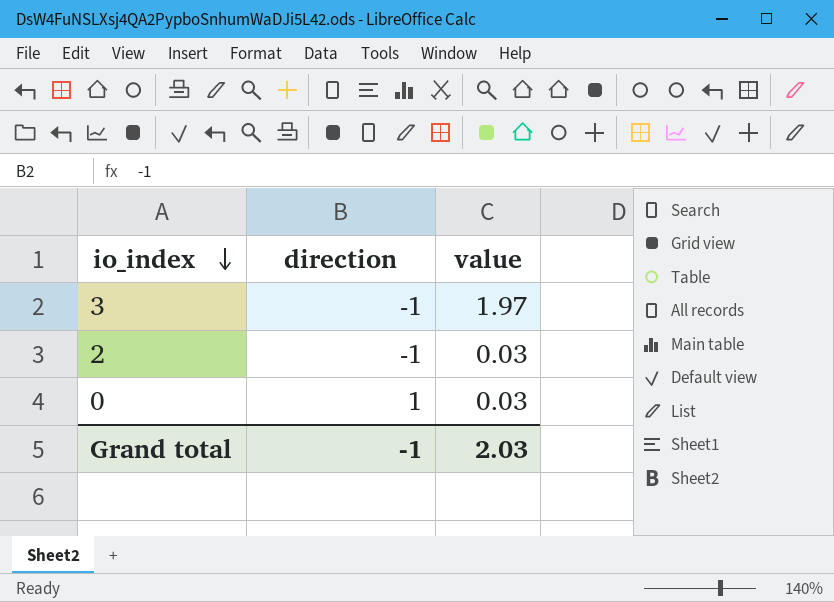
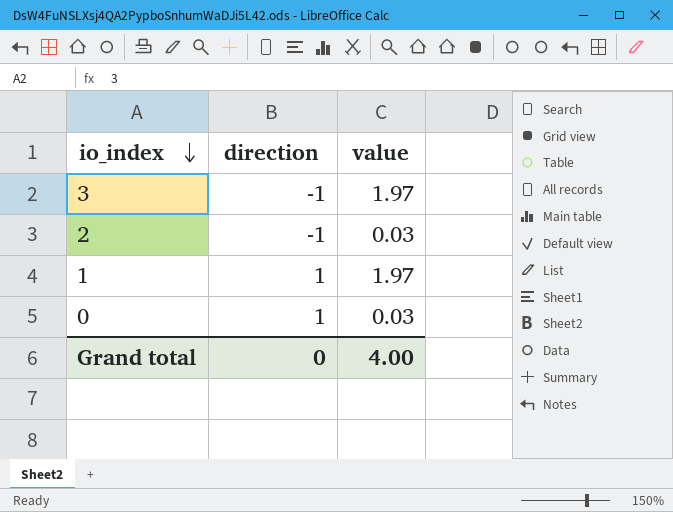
row 1: none -> 1 | 1.97
Grand total | direction: -1 -> 0
Grand total | value: 2.03 -> 4.00

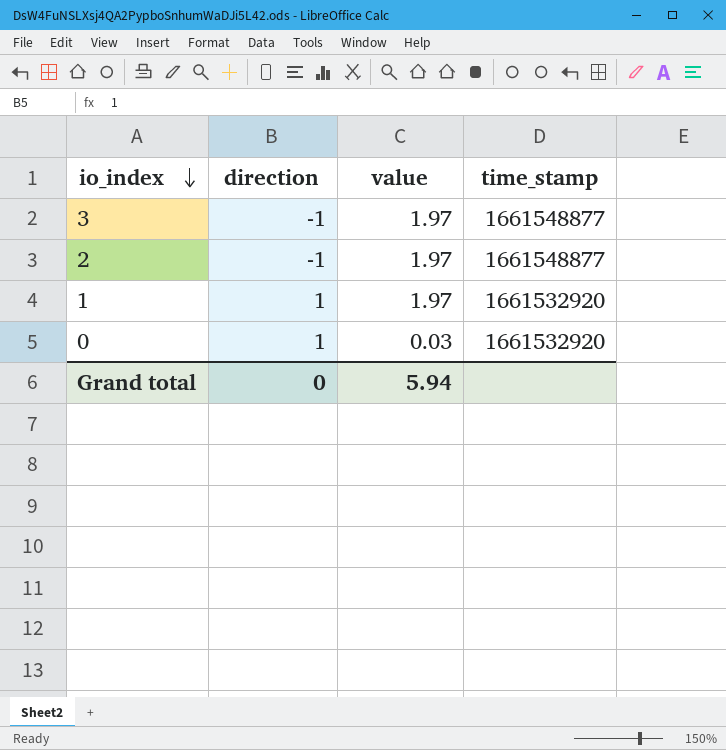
column time_stamp | position: none -> 4
2 | value: 0.03 -> 1.97
Grand total | value: 4.00 -> 5.94

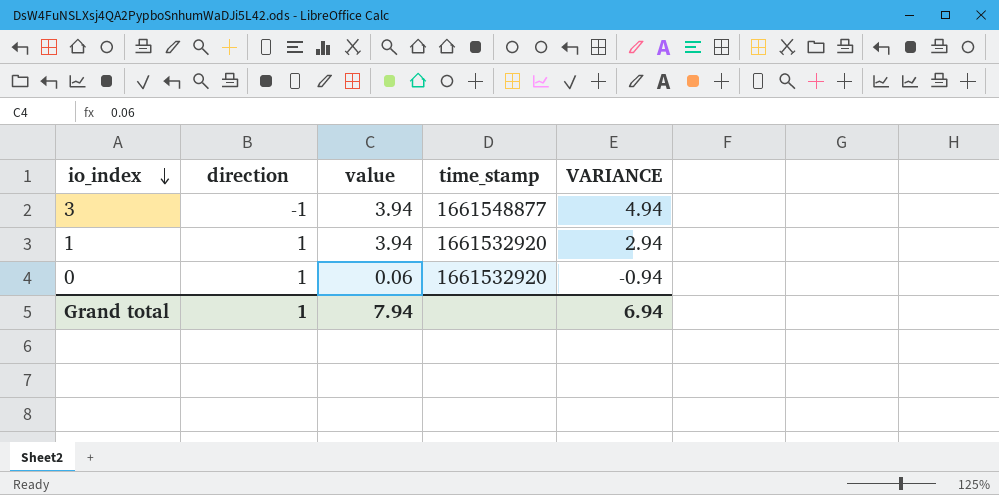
column VARIANCE | formula: none -> [value] - [direction]
row 2: -1 | 1.97 | 1661548877 -> none
3 | value: 1.97 -> 3.94
1 | value: 1.97 -> 3.94
0 | value: 0.03 -> 0.06
Grand total | direction: 0 -> 1
Grand total | value: 5.94 -> 7.94

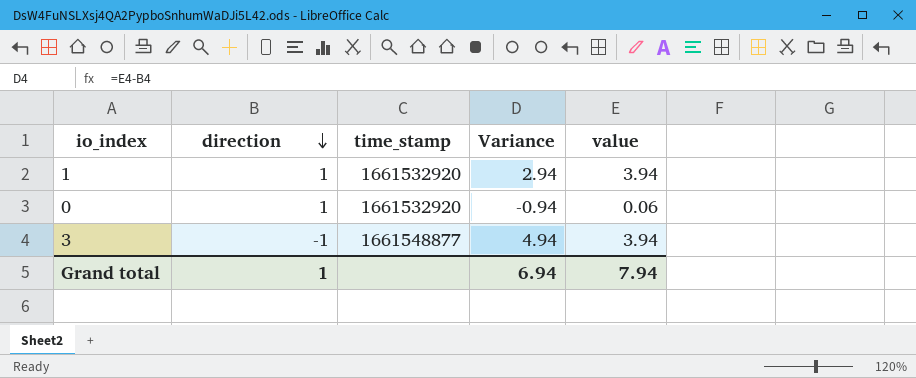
row order: io_index descending -> direction descending
column name: VARIANCE -> Variance
column value | position: 3 -> 5

